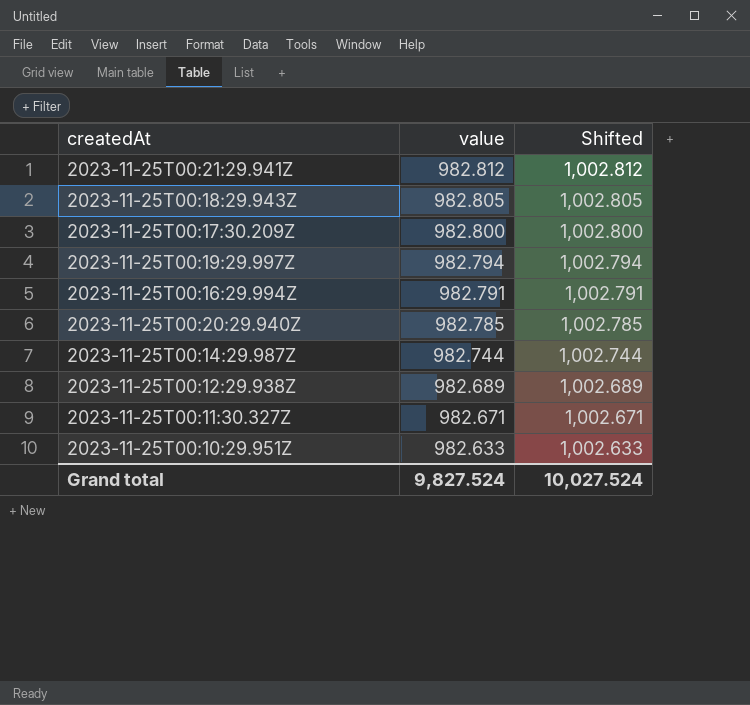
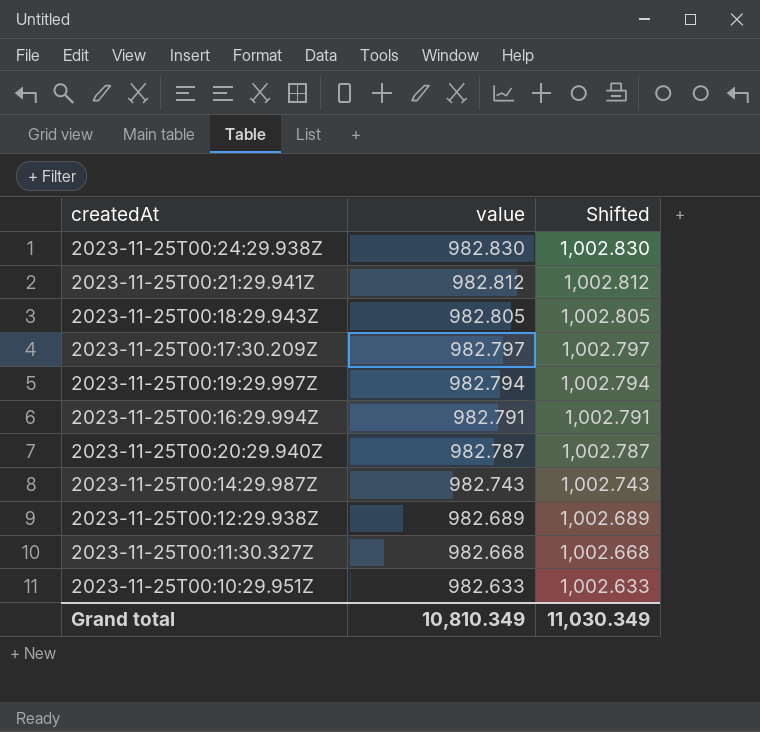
row 2023-11-25T00:24:29.938Z: none -> 982.830 | 1,002.830
2023-11-25T00:17:30.209Z | value: 982.800 -> 982.797
2023-11-25T00:17:30.209Z | Shifted: 1,002.800 -> 1,002.797
2023-11-25T00:20:29.940Z | value: 982.785 -> 982.787
2023-11-25T00:20:29.940Z | Shifted: 1,002.785 -> 1,002.787
2023-11-25T00:14:29.987Z | value: 982.744 -> 982.743
2023-11-25T00:14:29.987Z | Shifted: 1,002.744 -> 1,002.743
2023-11-25T00:11:30.327Z | value: 982.671 -> 982.668
2023-11-25T00:11:30.327Z | Shifted: 1,002.671 -> 1,002.668
Grand total | value: 9,827.524 -> 10,810.349
Grand total | Shifted: 10,027.524 -> 11,030.349

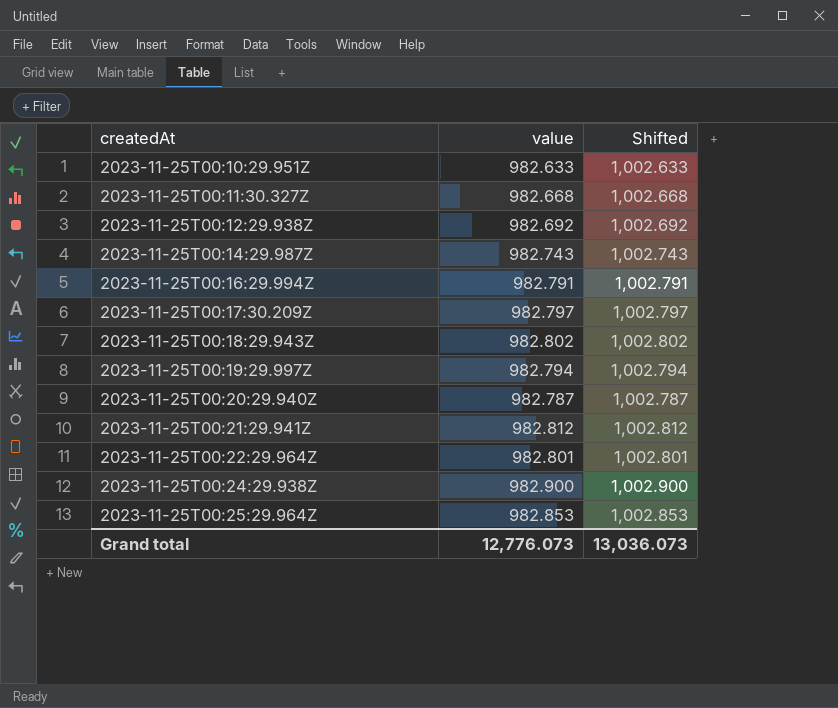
row order: value descending -> createdAt ascending
2023-11-25T00:12:29.938Z | value: 982.689 -> 982.692
2023-11-25T00:12:29.938Z | Shifted: 1,002.689 -> 1,002.692
2023-11-25T00:18:29.943Z | value: 982.805 -> 982.802
2023-11-25T00:18:29.943Z | Shifted: 1,002.805 -> 1,002.802
row 2023-11-25T00:22:29.964Z: none -> 982.801 | 1,002.801
2023-11-25T00:24:29.938Z | value: 982.830 -> 982.900
2023-11-25T00:24:29.938Z | Shifted: 1,002.830 -> 1,002.900
row 2023-11-25T00:25:29.964Z: none -> 982.853 | 1,002.853
Grand total | value: 10,810.349 -> 12,776.073
Grand total | Shifted: 11,030.349 -> 13,036.073

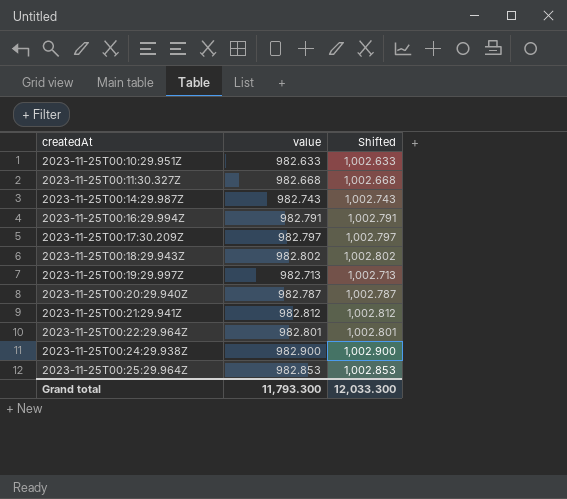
row 2023-11-25T00:12:29.938Z: 982.692 | 1,002.692 -> none
2023-11-25T00:19:29.997Z | value: 982.794 -> 982.713
2023-11-25T00:19:29.997Z | Shifted: 1,002.794 -> 1,002.713
Grand total | value: 12,776.073 -> 11,793.300
Grand total | Shifted: 13,036.073 -> 12,033.300

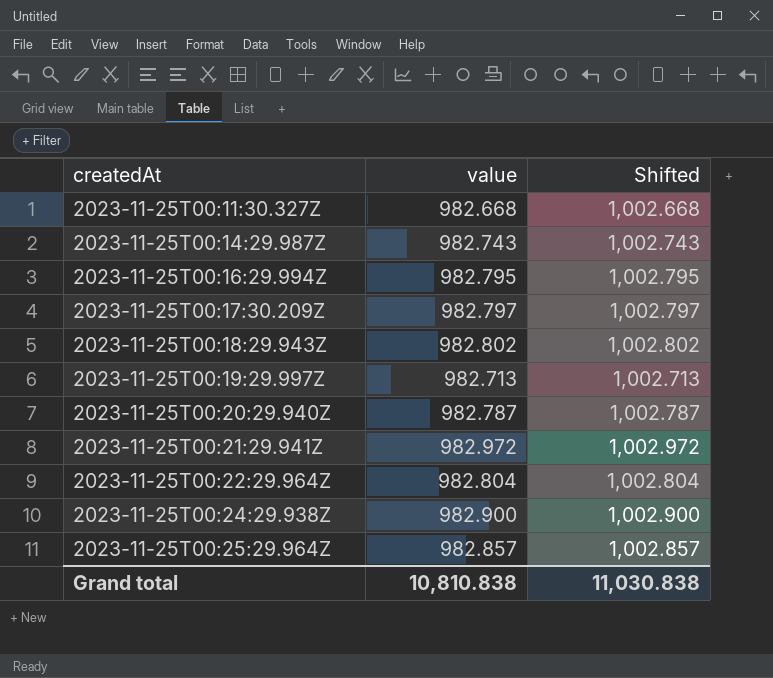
row 2023-11-25T00:10:29.951Z: 982.633 | 1,002.633 -> none
2023-11-25T00:16:29.994Z | value: 982.791 -> 982.795
2023-11-25T00:16:29.994Z | Shifted: 1,002.791 -> 1,002.795
2023-11-25T00:21:29.941Z | value: 982.812 -> 982.972
2023-11-25T00:21:29.941Z | Shifted: 1,002.812 -> 1,002.972
2023-11-25T00:22:29.964Z | value: 982.801 -> 982.804
2023-11-25T00:22:29.964Z | Shifted: 1,002.801 -> 1,002.804
2023-11-25T00:25:29.964Z | value: 982.853 -> 982.857
2023-11-25T00:25:29.964Z | Shifted: 1,002.853 -> 1,002.857
Grand total | value: 11,793.300 -> 10,810.838
Grand total | Shifted: 12,033.300 -> 11,030.838

